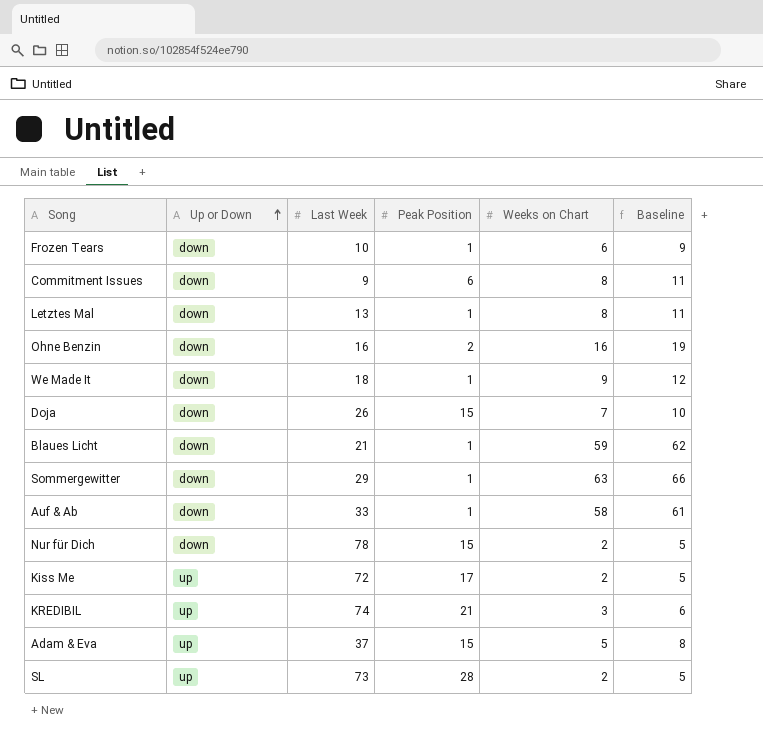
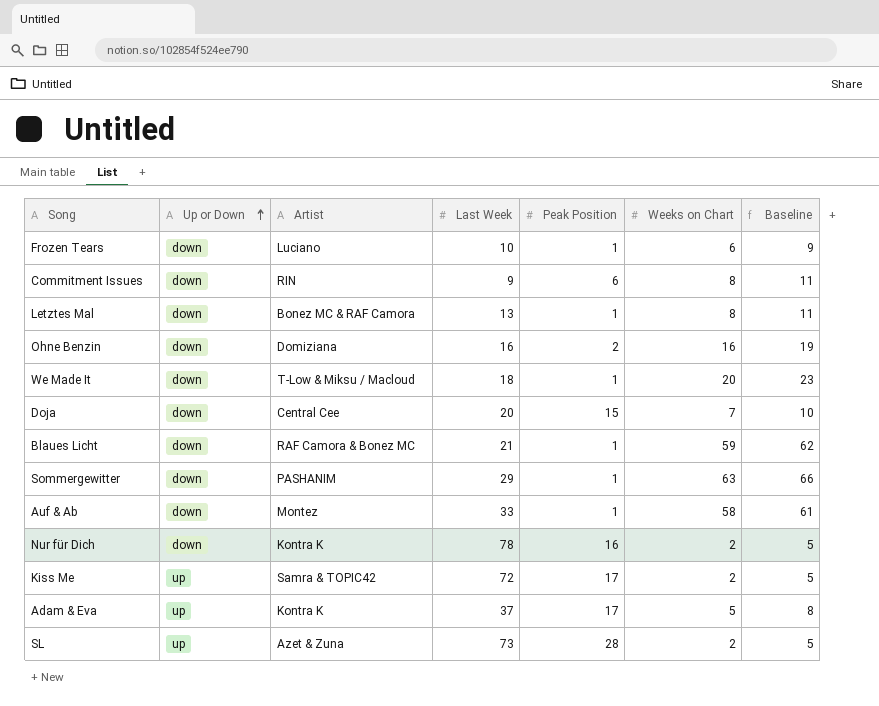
column Artist | position: none -> 3
row KREDIBIL: up | 74 | 21 | 3 | 6 -> none
We Made It | Weeks on Chart: 9 -> 20
We Made It | Baseline: 12 -> 23
Doja | Last Week: 26 -> 20
Nur für Dich | Peak Position: 15 -> 16
Adam & Eva | Peak Position: 15 -> 17

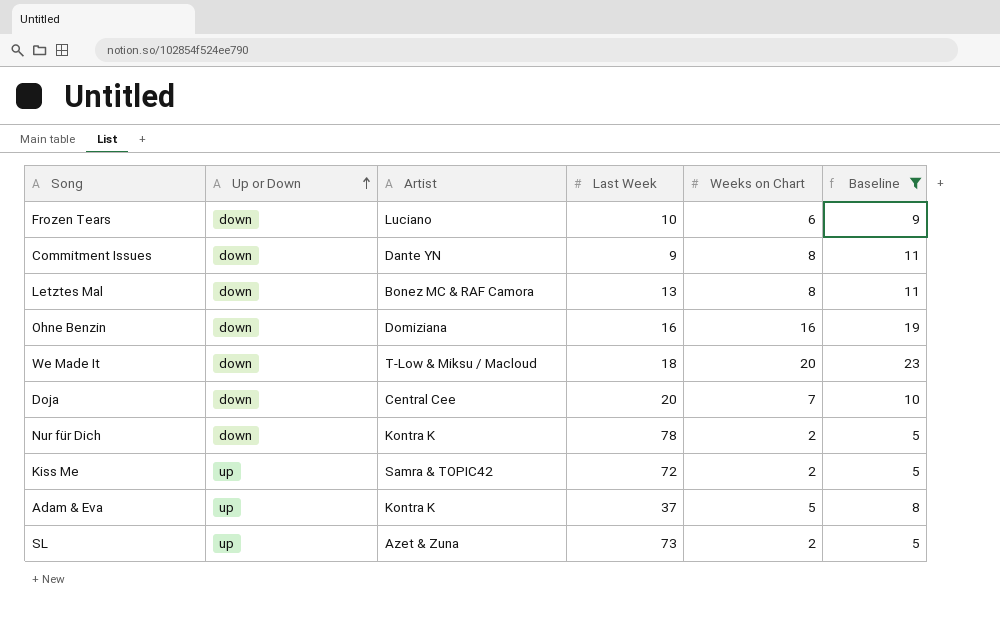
filter: none -> Baseline <= 23
column Peak Position | position: 5 -> none
Commitment Issues | Artist: RIN -> Dante YN

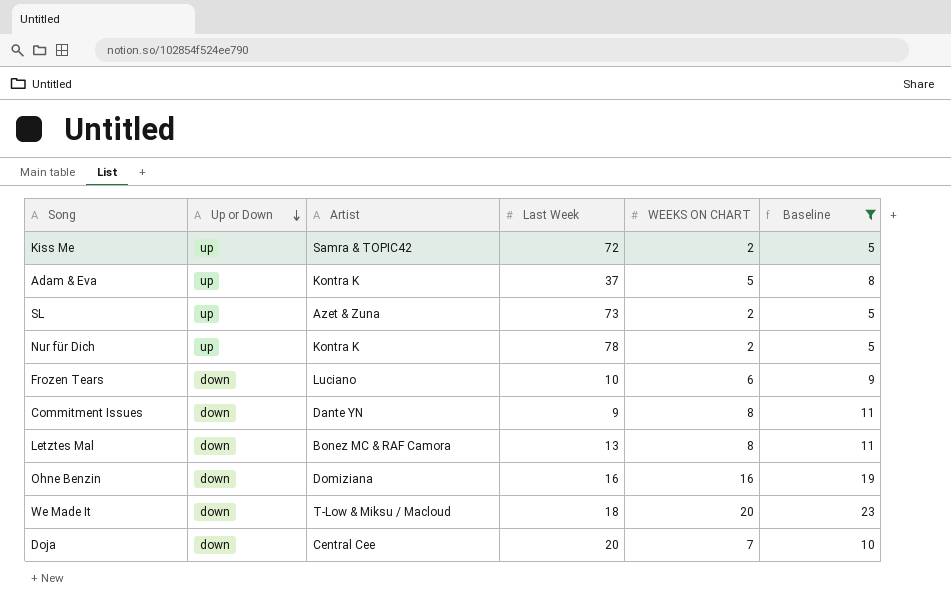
row order: Up or Down ascending -> Up or Down descending
column name: Weeks on Chart -> WEEKS ON CHART
Nur für Dich | Up or Down: down -> up

